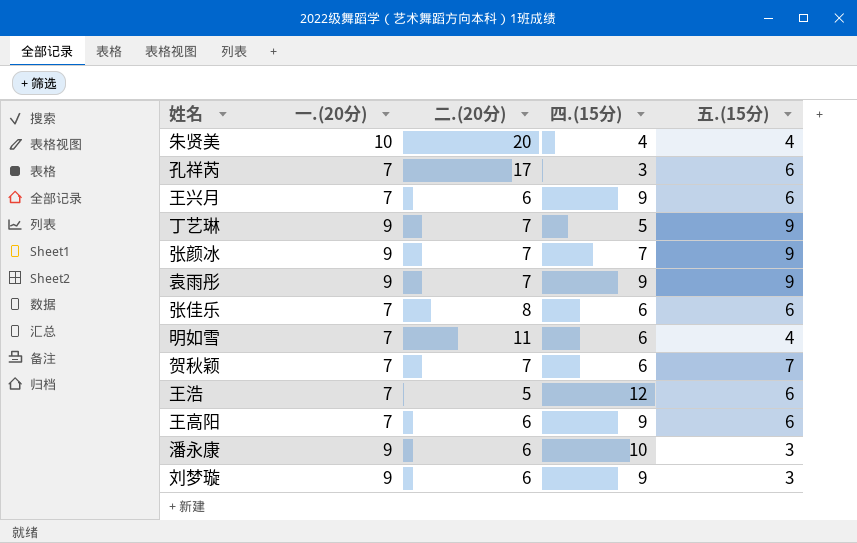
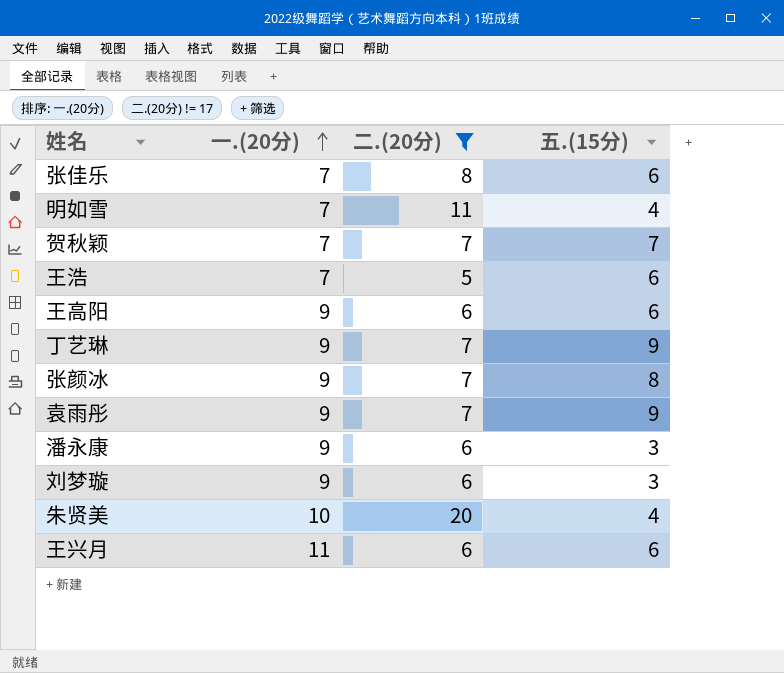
filter: none -> 二.(20分) != 17
row order: none -> 一.(20分) ascending
column 四.(15分) | position: 4 -> none
王高阳 | 一.(20分): 7 -> 9
张颜冰 | 五.(15分): 9 -> 8
王兴月 | 一.(20分): 7 -> 11

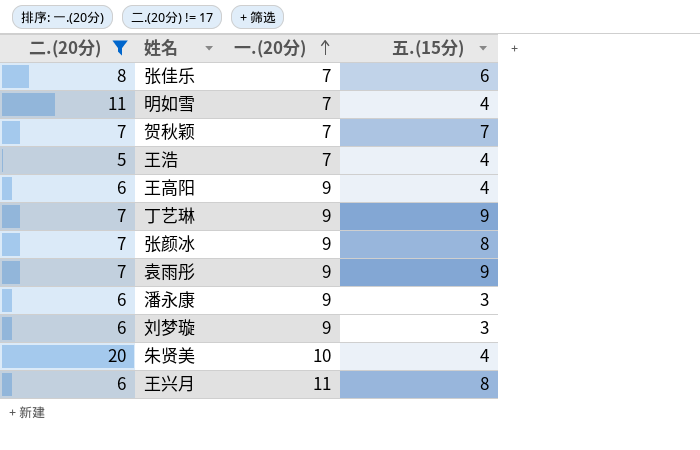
column 二.(20分) | position: 3 -> 1
王浩 | 五.(15分): 6 -> 4
王高阳 | 五.(15分): 6 -> 4
王兴月 | 五.(15分): 6 -> 8

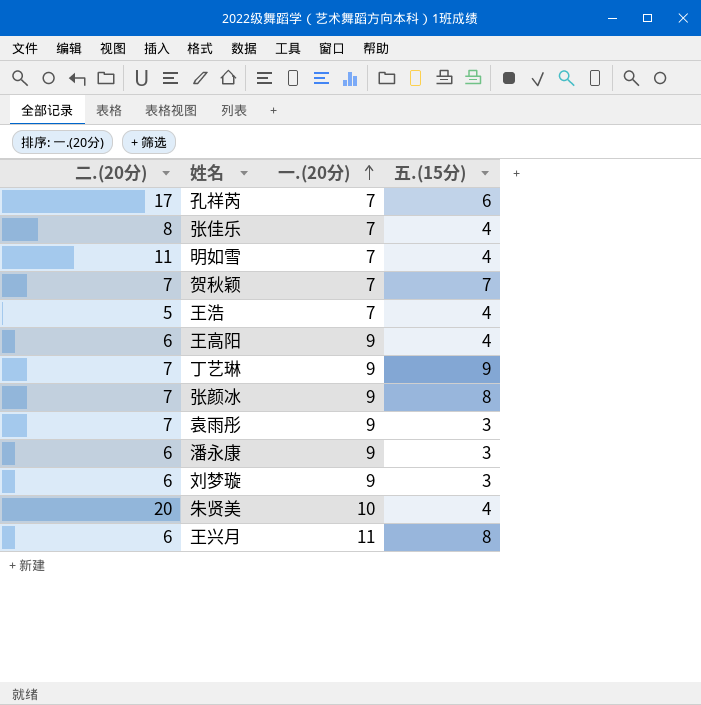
filter: 二.(20分) != 17 -> none
张佳乐 | 五.(15分): 6 -> 4
袁雨彤 | 五.(15分): 9 -> 3

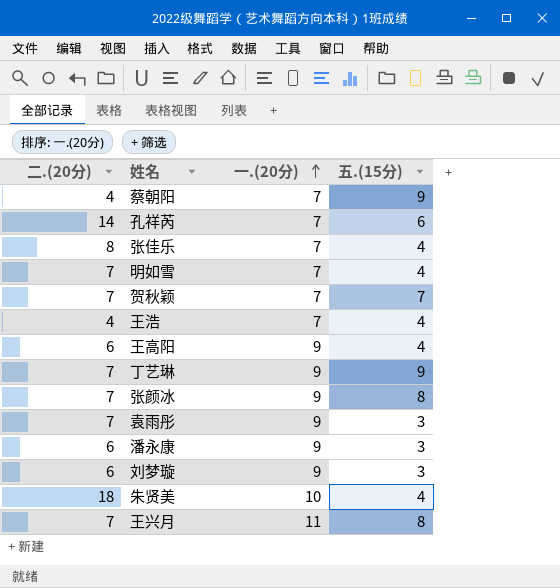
row 蔡朝阳: none -> 4 | 7 | 9
孔祥芮 | 二.(20分): 17 -> 14
明如雪 | 二.(20分): 11 -> 7
王浩 | 二.(20分): 5 -> 4
朱贤美 | 二.(20分): 20 -> 18
王兴月 | 二.(20分): 6 -> 7

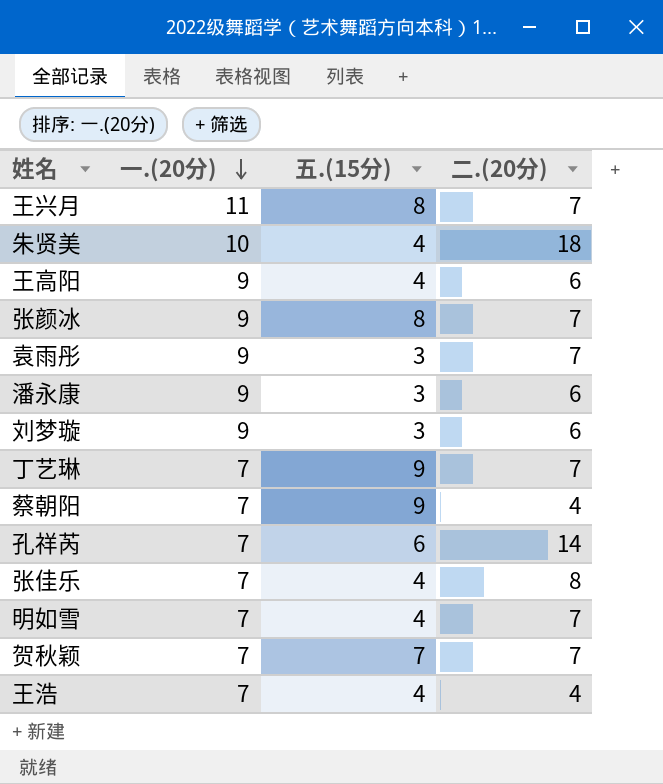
row order: 一.(20分) ascending -> 一.(20分) descending
column 二.(20分) | position: 1 -> 4
丁艺琳 | 一.(20分): 9 -> 7

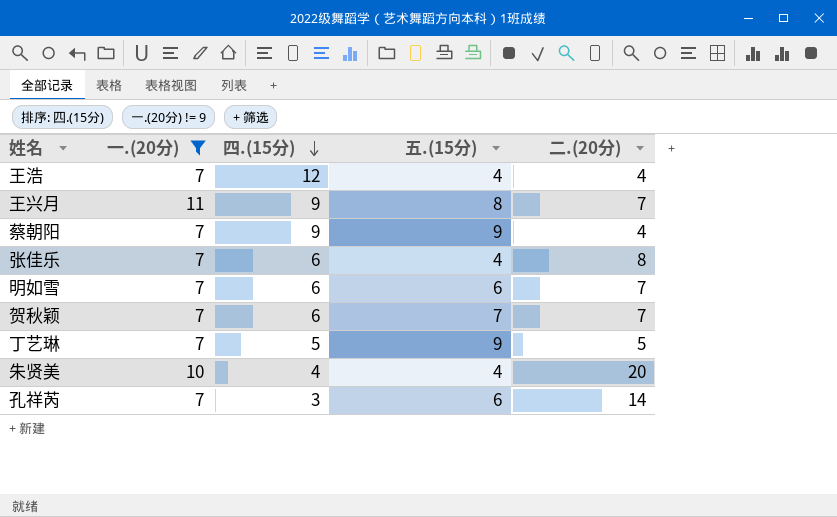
filter: none -> 一.(20分) != 9
row order: 一.(20分) descending -> 四.(15分) descending
column 四.(15分) | position: none -> 3
明如雪 | 五.(15分): 4 -> 6
丁艺琳 | 二.(20分): 7 -> 5
朱贤美 | 二.(20分): 18 -> 20

